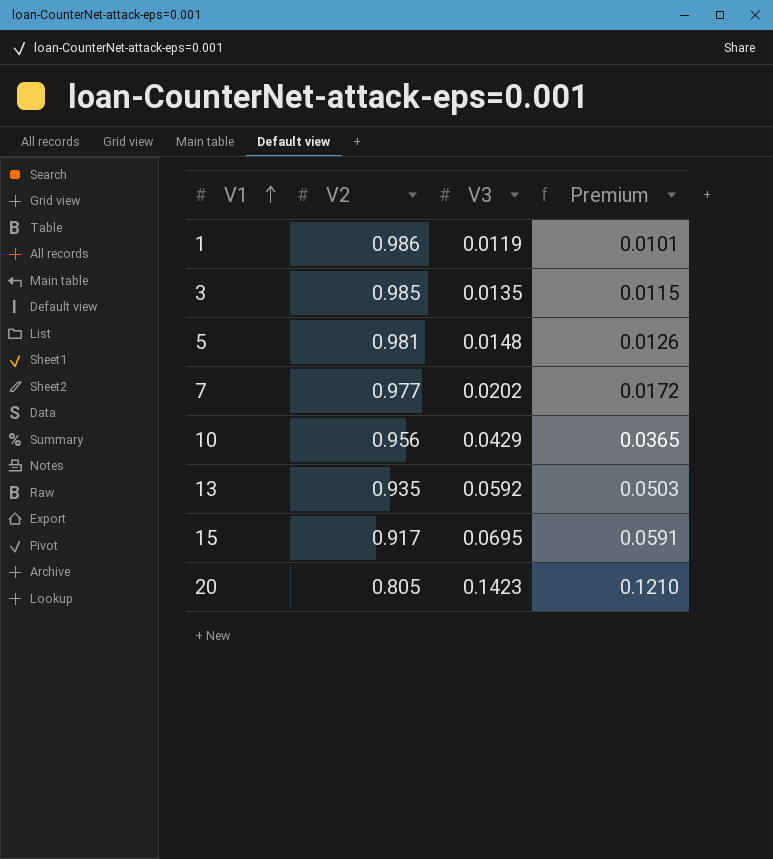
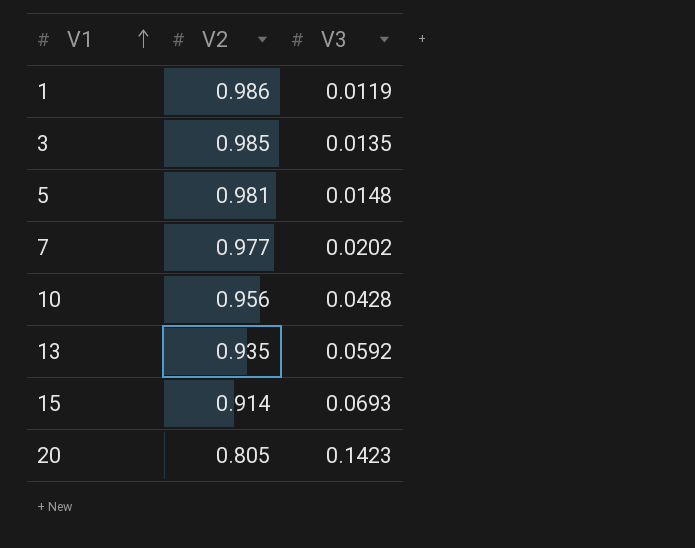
column Premium | formula: [V3] * 0.85 -> none
10 | V3: 0.0429 -> 0.0428
15 | V2: 0.917 -> 0.914
15 | V3: 0.0695 -> 0.0693

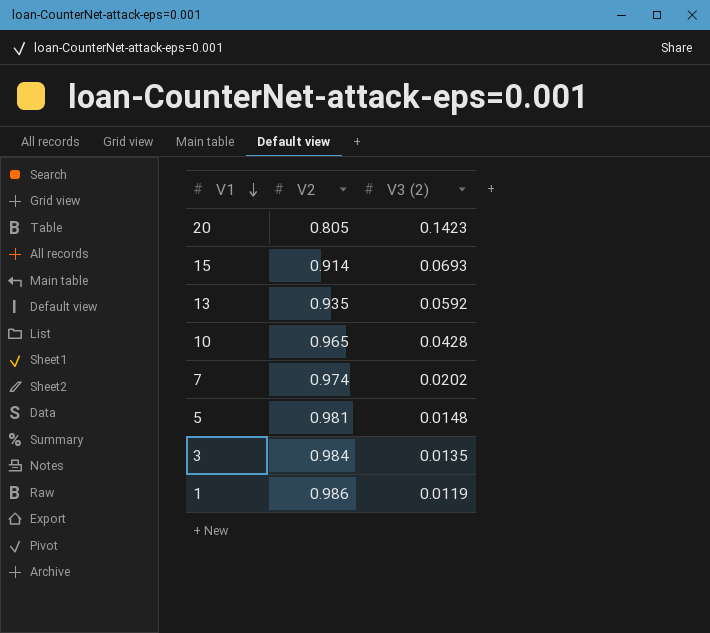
row order: V1 ascending -> V1 descending
column name: V3 -> V3 (2)
10 | V2: 0.956 -> 0.965
7 | V2: 0.977 -> 0.974
3 | V2: 0.985 -> 0.984

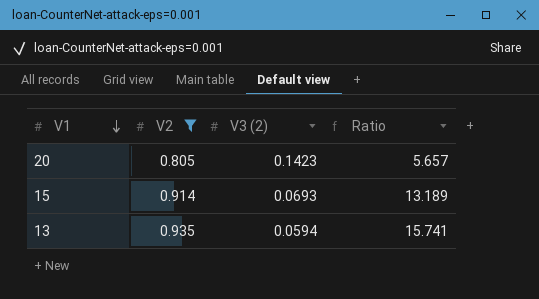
filter: none -> V2 <= 0.935
column Ratio | formula: none -> [V2] / [V3 (2)]
13 | V3 (2): 0.0592 -> 0.0594

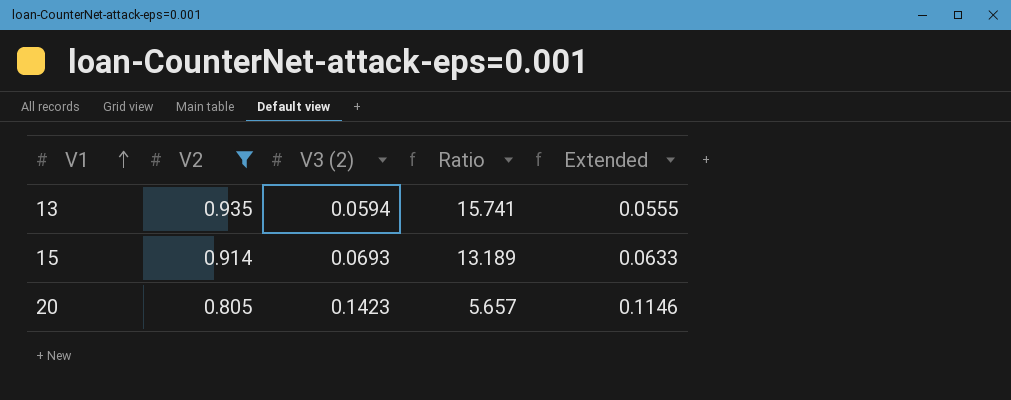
row order: V1 descending -> V1 ascending
column Extended | formula: none -> [V2] * [V3 (2)]

